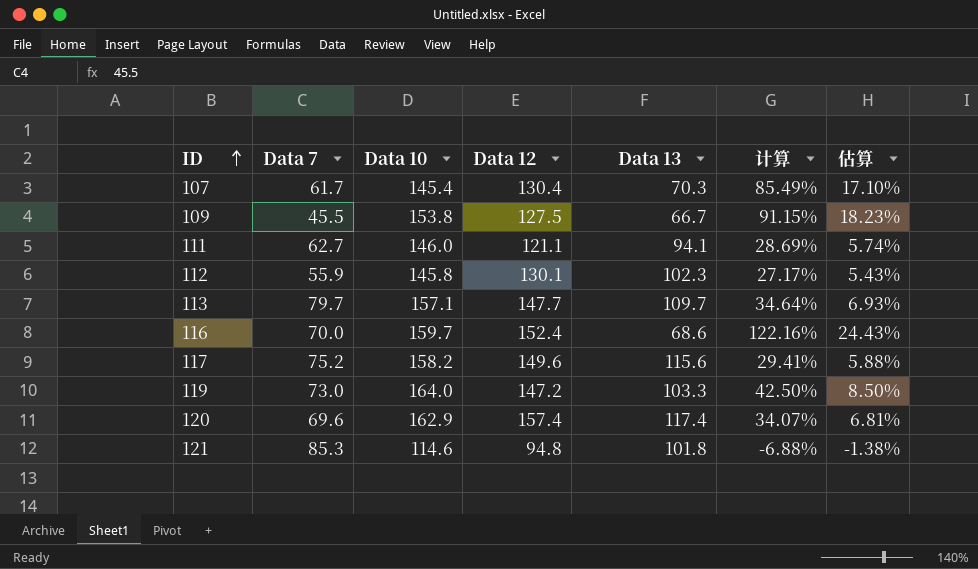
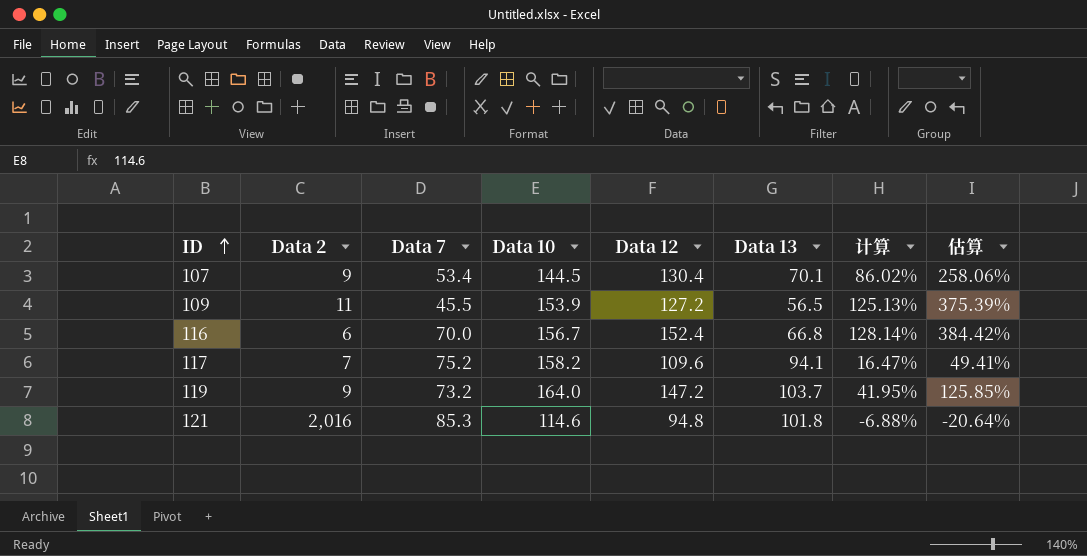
column Data 2 | position: none -> 2
column 估算 | formula: [计算] * 0.2 -> [计算] * 3
row 111: 62.7 | 146.0 | 121.1 | 94.1 | 28.69% | 5.74% -> none
row 112: 55.9 | 145.8 | 130.1 | 102.3 | 27.17% | 5.43% -> none
row 113: 79.7 | 157.1 | 147.7 | 109.7 | 34.64% | 6.93% -> none
row 120: 69.6 | 162.9 | 157.4 | 117.4 | 34.07% | 6.81% -> none
107 | Data 7: 61.7 -> 53.4
107 | Data 10: 145.4 -> 144.5
107 | Data 13: 70.3 -> 70.1
107 | 计算: 85.49% -> 86.02%
109 | Data 10: 153.8 -> 153.9
109 | Data 12: 127.5 -> 127.2
109 | Data 13: 66.7 -> 56.5
109 | 计算: 91.15% -> 125.13%
116 | Data 10: 159.7 -> 156.7
116 | Data 13: 68.6 -> 66.8
116 | 计算: 122.16% -> 128.14%
117 | Data 12: 149.6 -> 109.6
117 | Data 13: 115.6 -> 94.1
117 | 计算: 29.41% -> 16.47%
119 | Data 7: 73.0 -> 73.2
119 | Data 13: 103.3 -> 103.7
119 | 计算: 42.50% -> 41.95%

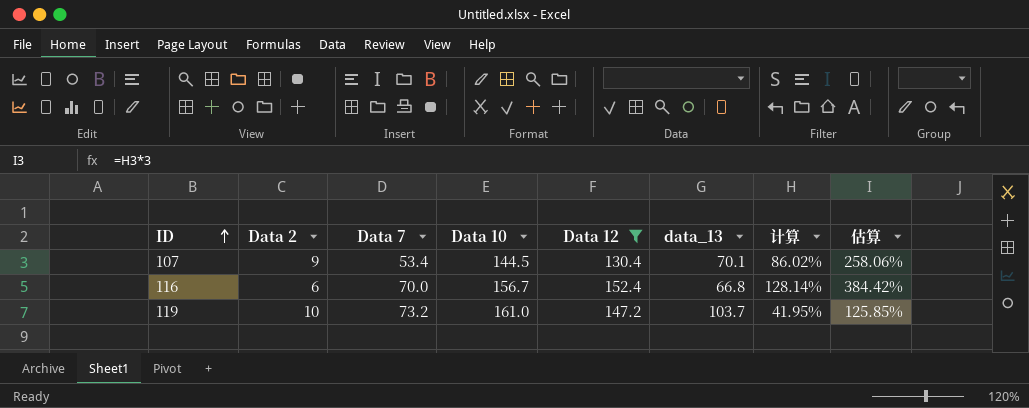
filter: none -> Data 12 >= 130.4
column name: Data 13 -> data_13
119 | Data 2: 9 -> 10
119 | Data 10: 164.0 -> 161.0

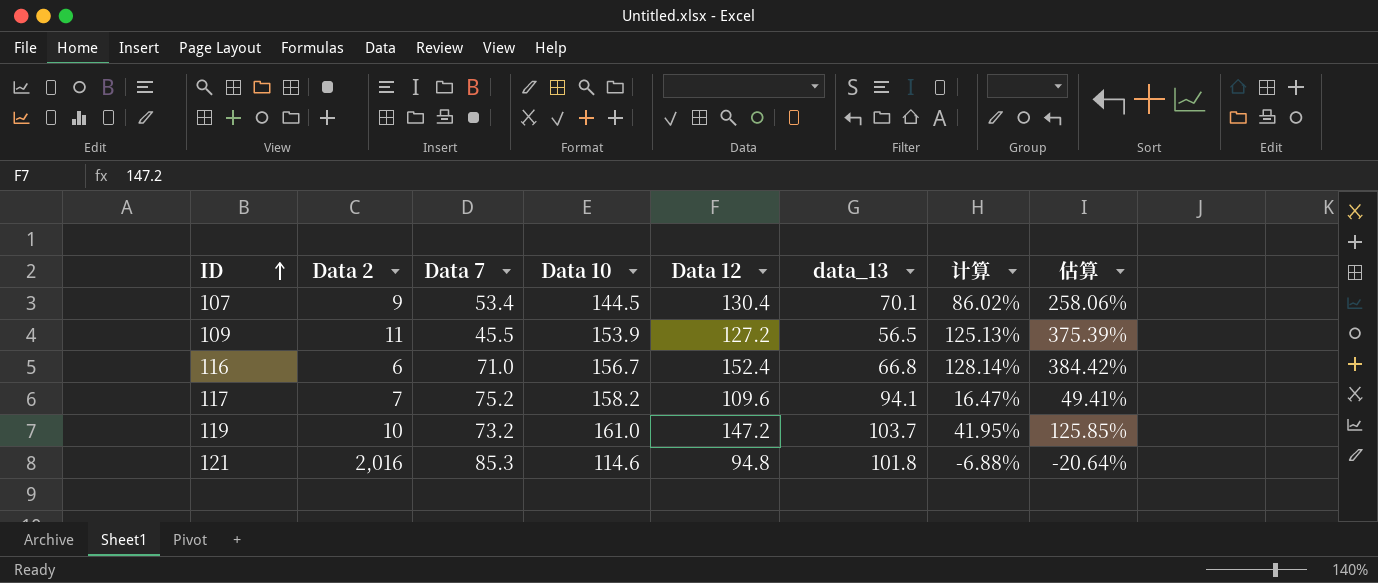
filter: Data 12 >= 130.4 -> none
116 | Data 7: 70.0 -> 71.0

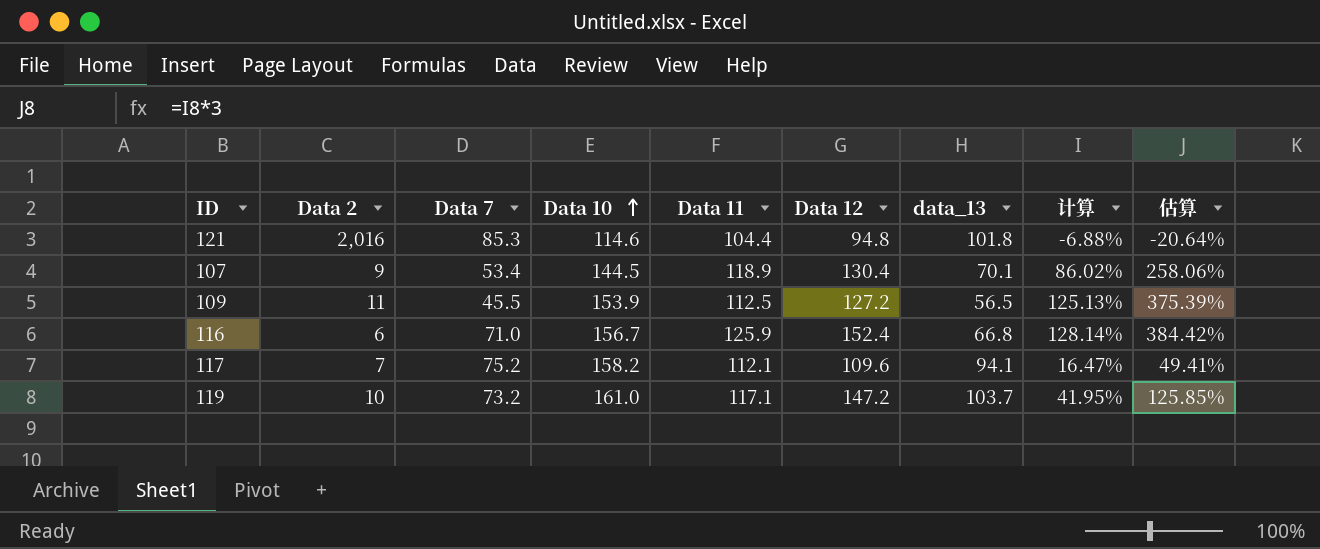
row order: ID ascending -> Data 10 ascending
column Data 11 | position: none -> 5

